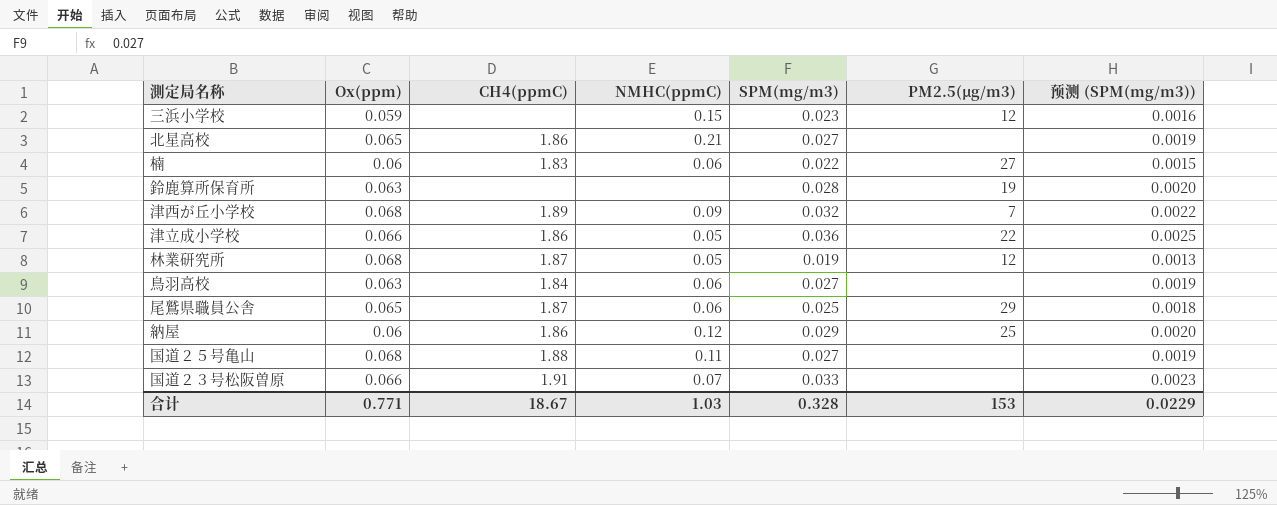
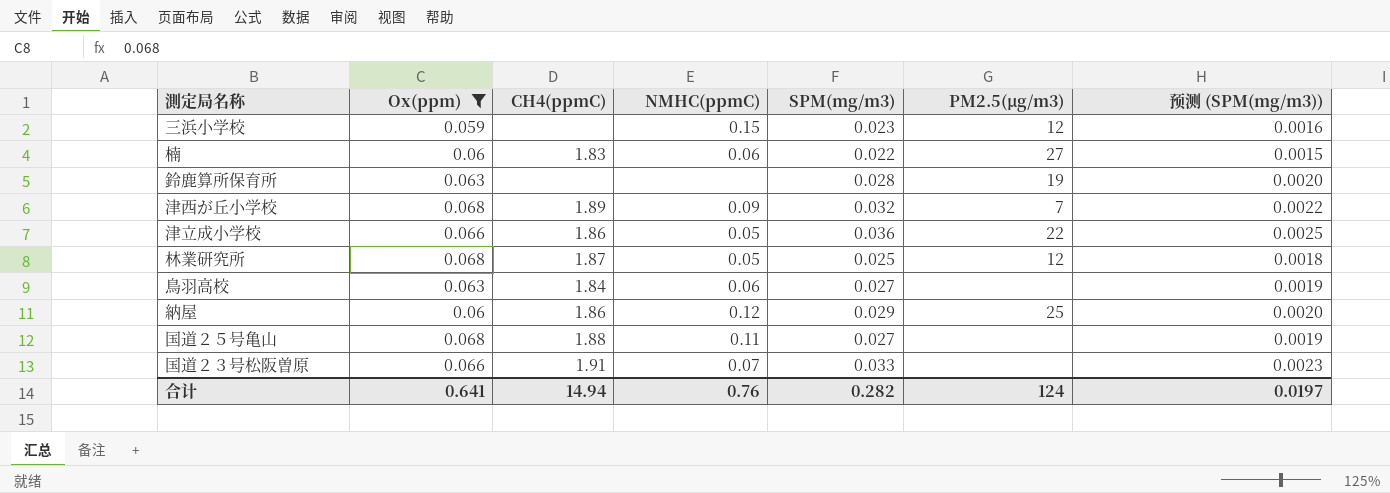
filter: none -> Ox(ppm) != 0.065
林業研究所 | SPM(mg/m3): 0.019 -> 0.025
林業研究所 | 预测 (SPM(mg/m3)): 0.0013 -> 0.0018
合计 | Ox(ppm): 0.771 -> 0.641
合计 | CH4(ppmC): 18.67 -> 14.94
合计 | NMHC(ppmC): 1.03 -> 0.76
合计 | SPM(mg/m3): 0.328 -> 0.282
合计 | PM2.5(μg/m3): 153 -> 124
合计 | 预测 (SPM(mg/m3)): 0.0229 -> 0.0197

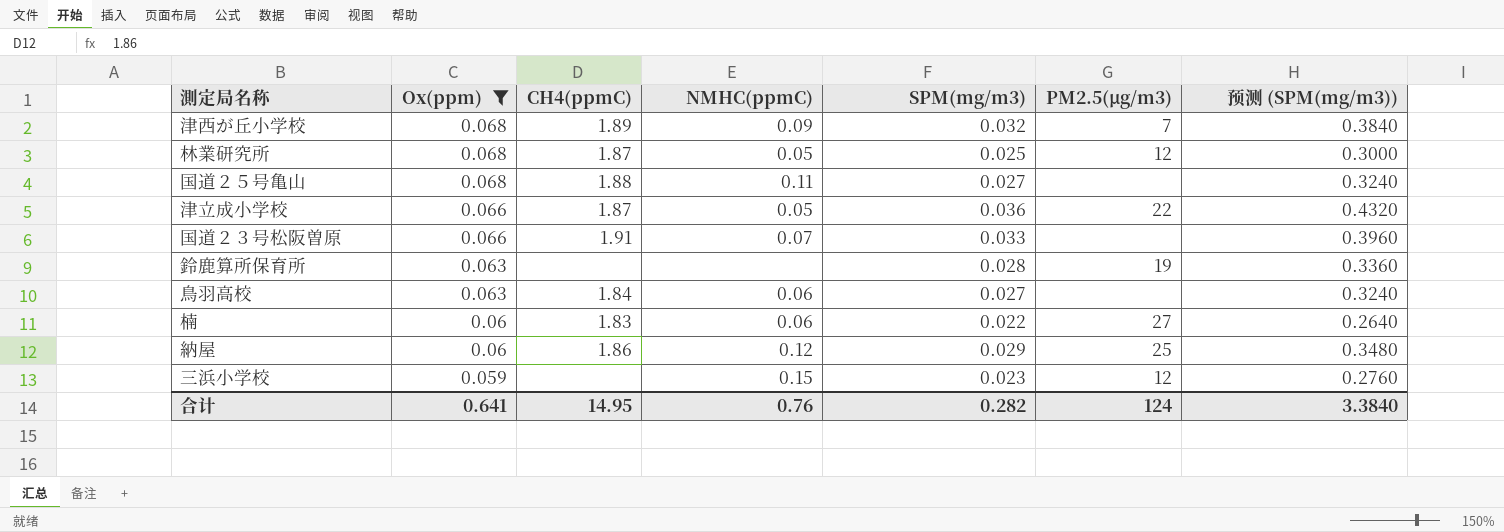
row order: none -> Ox(ppm) descending
column 预测 (SPM(mg/m3)) | formula: [SPM(mg/m3)] * 0.07 -> [SPM(mg/m3)] * 12
津立成小学校 | CH4(ppmC): 1.86 -> 1.87
合计 | CH4(ppmC): 14.94 -> 14.95
合计 | 预测 (SPM(mg/m3)): 0.0197 -> 3.3840

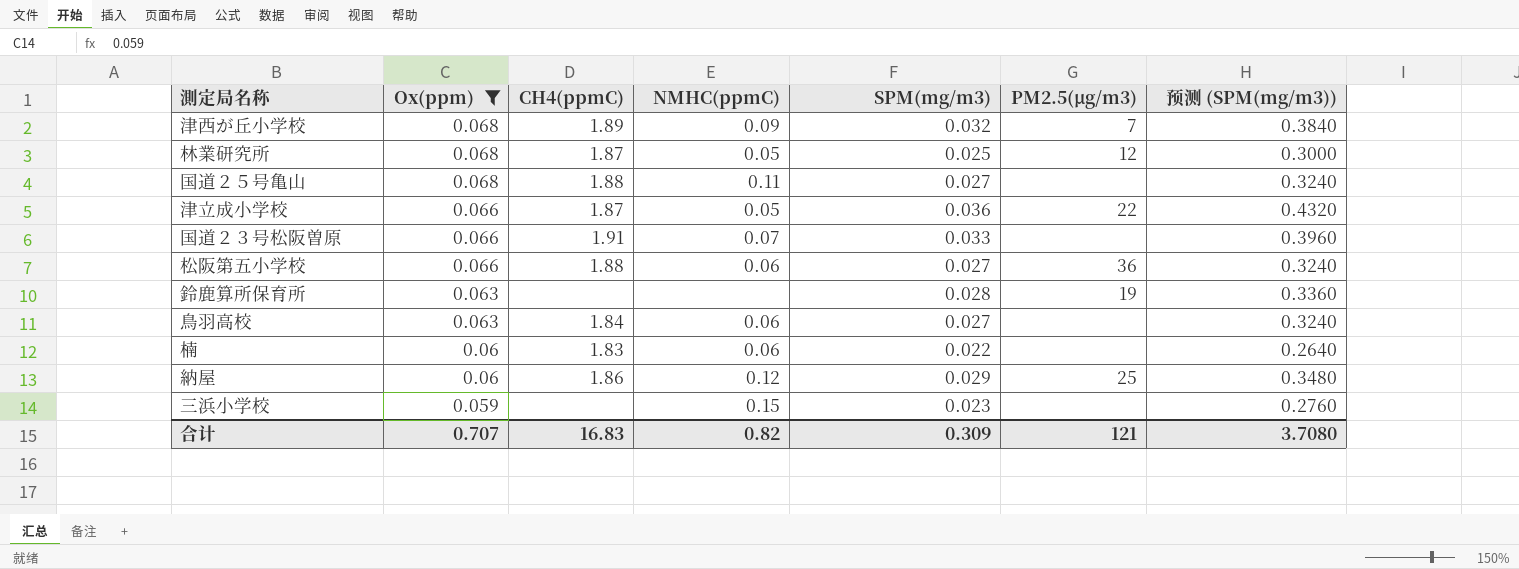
row 松阪第五小学校: none -> 0.066 | 1.88 | 0.06 | 0.027 | 36 | 0.3240
楠 | PM2.5(μg/m3): 27 -> none
三浜小学校 | PM2.5(μg/m3): 12 -> none
合计 | Ox(ppm): 0.641 -> 0.707
合计 | CH4(ppmC): 14.95 -> 16.83
合计 | NMHC(ppmC): 0.76 -> 0.82
合计 | SPM(mg/m3): 0.282 -> 0.309
合计 | PM2.5(μg/m3): 124 -> 121
合计 | 预测 (SPM(mg/m3)): 3.3840 -> 3.7080

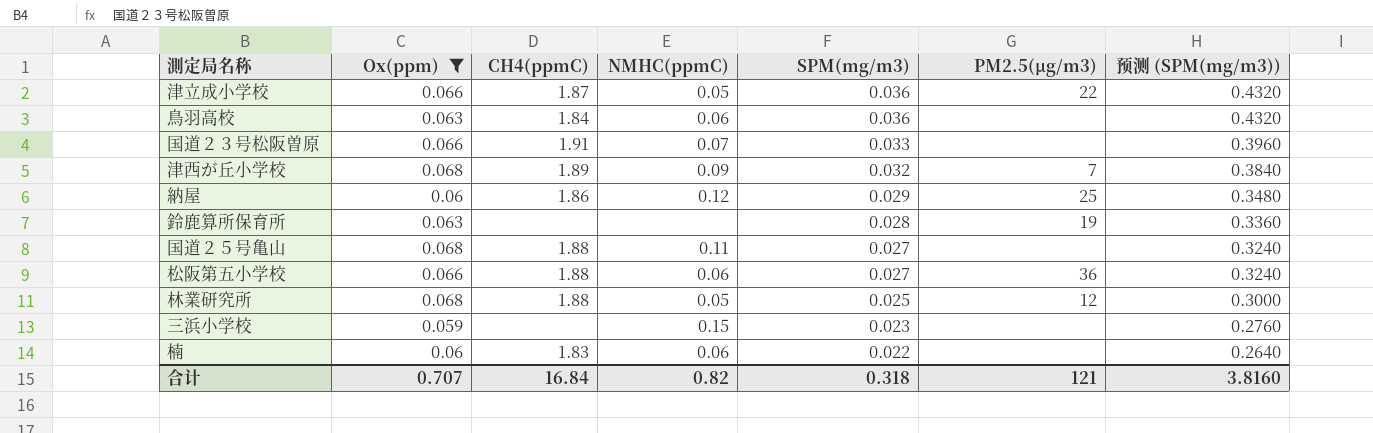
row order: Ox(ppm) descending -> SPM(mg/m3) descending
鳥羽高校 | SPM(mg/m3): 0.027 -> 0.036
鳥羽高校 | 预测 (SPM(mg/m3)): 0.3240 -> 0.4320
林業研究所 | CH4(ppmC): 1.87 -> 1.88
合计 | CH4(ppmC): 16.83 -> 16.84
合计 | SPM(mg/m3): 0.309 -> 0.318
合计 | 预测 (SPM(mg/m3)): 3.7080 -> 3.8160

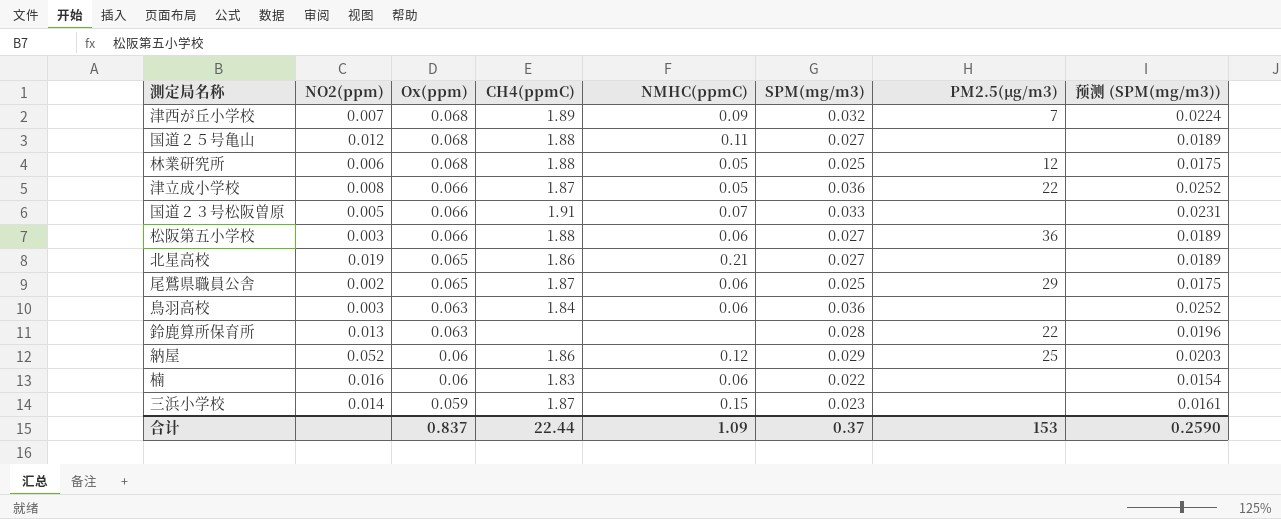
filter: Ox(ppm) != 0.065 -> none
row order: SPM(mg/m3) descending -> Ox(ppm) descending
column NO2(ppm) | position: none -> 2
column 预测 (SPM(mg/m3)) | formula: [SPM(mg/m3)] * 12 -> [SPM(mg/m3)] * 0.7
鈴鹿算所保育所 | PM2.5(μg/m3): 19 -> 22
三浜小学校 | CH4(ppmC): none -> 1.87
合计 | Ox(ppm): 0.707 -> 0.837
合计 | CH4(ppmC): 16.84 -> 22.44
合计 | NMHC(ppmC): 0.82 -> 1.09
合计 | SPM(mg/m3): 0.318 -> 0.37
合计 | PM2.5(μg/m3): 121 -> 153
合计 | 预测 (SPM(mg/m3)): 3.8160 -> 0.2590

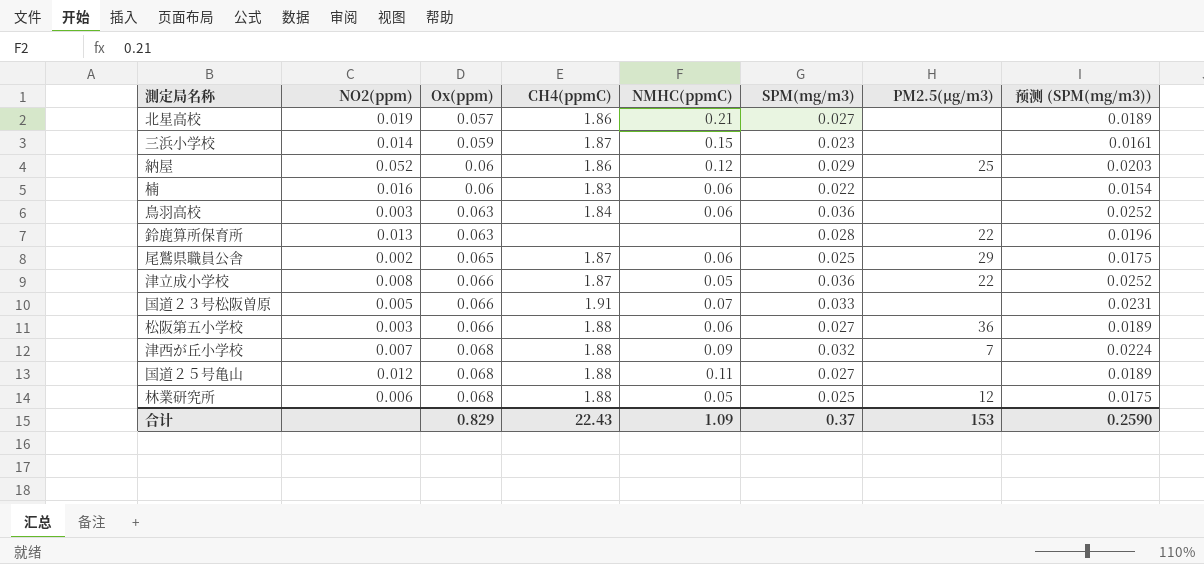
row order: Ox(ppm) descending -> Ox(ppm) ascending
北星高校 | Ox(ppm): 0.065 -> 0.057
津西が丘小学校 | CH4(ppmC): 1.89 -> 1.88
合计 | Ox(ppm): 0.837 -> 0.829
合计 | CH4(ppmC): 22.44 -> 22.43

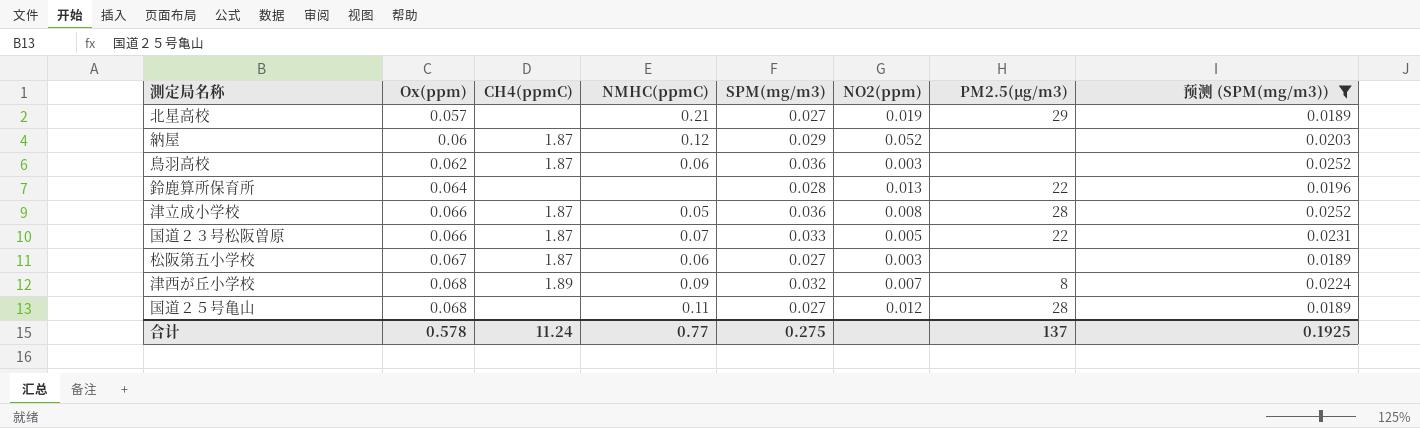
filter: none -> 预测 (SPM(mg/m3)) >= 0.0189
column NO2(ppm) | position: 2 -> 6
北星高校 | CH4(ppmC): 1.86 -> none
北星高校 | PM2.5(μg/m3): none -> 29
納屋 | CH4(ppmC): 1.86 -> 1.87
納屋 | PM2.5(μg/m3): 25 -> none
鳥羽高校 | Ox(ppm): 0.063 -> 0.062
鳥羽高校 | CH4(ppmC): 1.84 -> 1.87
鈴鹿算所保育所 | Ox(ppm): 0.063 -> 0.064
津立成小学校 | PM2.5(μg/m3): 22 -> 28
国道２３号松阪曽原 | CH4(ppmC): 1.91 -> 1.87
国道２３号松阪曽原 | PM2.5(μg/m3): none -> 22
松阪第五小学校 | Ox(ppm): 0.066 -> 0.067
松阪第五小学校 | CH4(ppmC): 1.88 -> 1.87
松阪第五小学校 | PM2.5(μg/m3): 36 -> none
津西が丘小学校 | CH4(ppmC): 1.88 -> 1.89
津西が丘小学校 | PM2.5(μg/m3): 7 -> 8
国道２５号亀山 | CH4(ppmC): 1.88 -> none
国道２５号亀山 | PM2.5(μg/m3): none -> 28
合计 | Ox(ppm): 0.829 -> 0.578
合计 | CH4(ppmC): 22.43 -> 11.24
合计 | NMHC(ppmC): 1.09 -> 0.77
合计 | SPM(mg/m3): 0.37 -> 0.275
合计 | PM2.5(μg/m3): 153 -> 137
合计 | 预测 (SPM(mg/m3)): 0.2590 -> 0.1925

